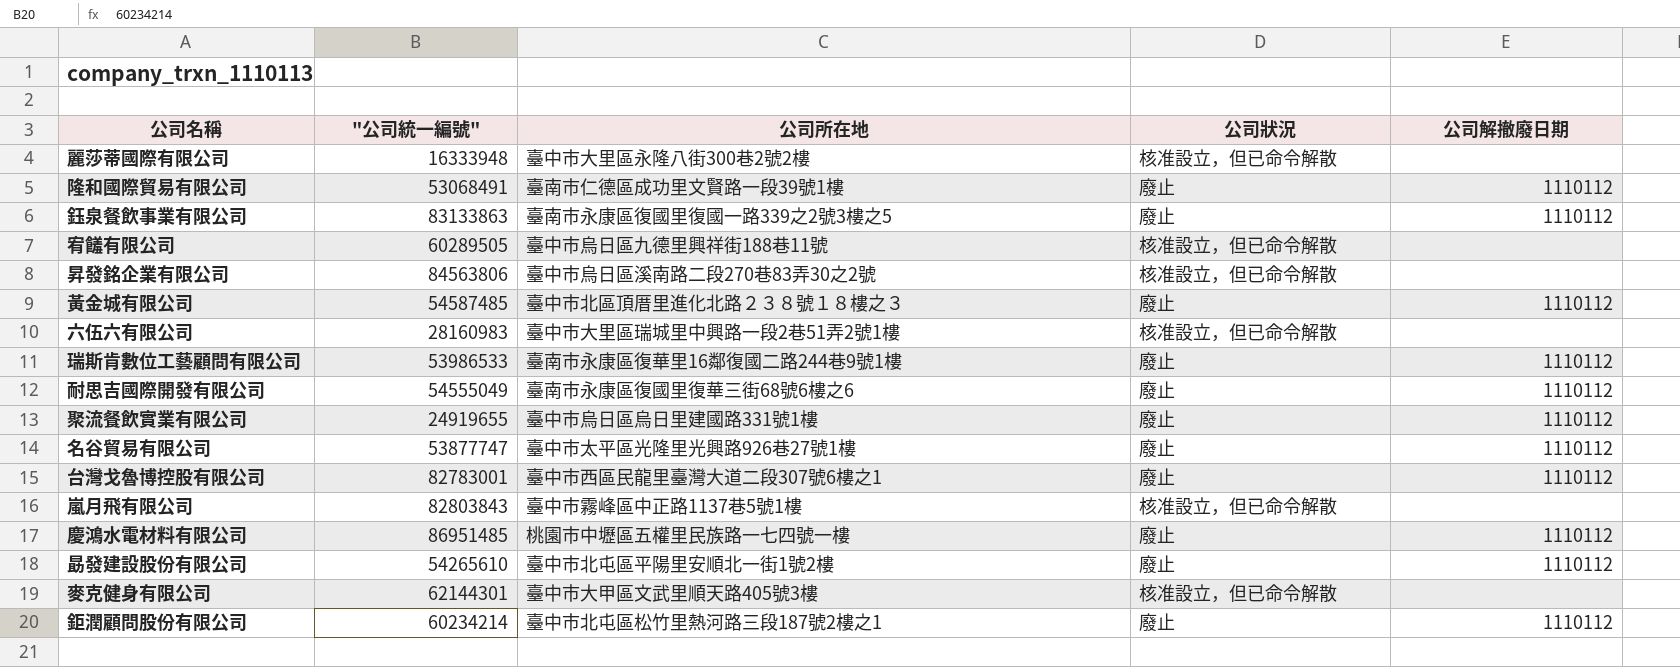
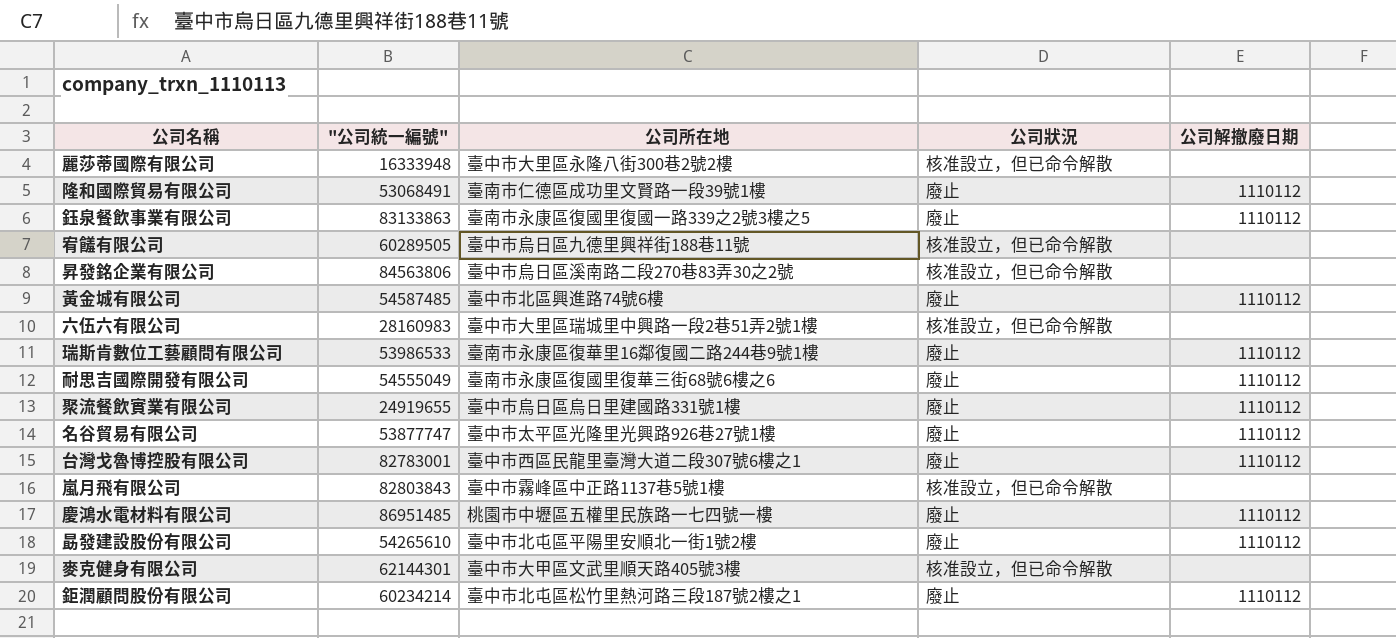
黃金城有限公司 | 公司所在地: 臺中市北區頂厝里進化北路２３８號１８樓之３ -> 臺中市北區興進路74號6樓

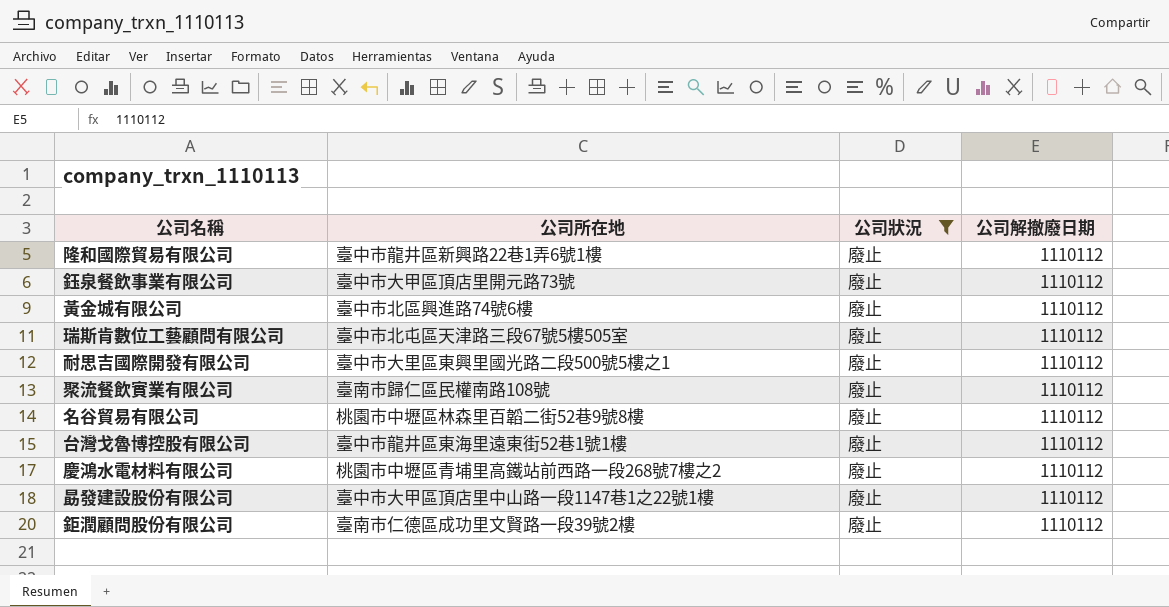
filter: none -> 公司狀況 = 廢止
column "公司統一編號" | position: 2 -> none
隆和國際貿易有限公司 | 公司所在地: 臺南市仁德區成功里文賢路一段39號1樓 -> 臺中市龍井區新興路22巷1弄6號1樓
鈺泉餐飲事業有限公司 | 公司所在地: 臺南市永康區復國里復國一路339之2號3樓之5 -> 臺中市大甲區頂店里開元路73號
瑞斯肯數位工藝顧問有限公司 | 公司所在地: 臺南市永康區復華里16鄰復國二路244巷9號1樓 -> 臺中市北屯區天津路三段67號5樓505室
耐思吉國際開發有限公司 | 公司所在地: 臺南市永康區復國里復華三街68號6樓之6 -> 臺中市大里區東興里國光路二段500號5樓之1
聚流餐飲實業有限公司 | 公司所在地: 臺中市烏日區烏日里建國路331號1樓 -> 臺南市歸仁區民權南路108號
名谷貿易有限公司 | 公司所在地: 臺中市太平區光隆里光興路926巷27號1樓 -> 桃園市中壢區林森里百韜二街52巷9號8樓
台灣戈魯博控股有限公司 | 公司所在地: 臺中市西區民龍里臺灣大道二段307號6樓之1 -> 臺中市龍井區東海里遠東街52巷1號1樓
慶鴻水電材料有限公司 | 公司所在地: 桃園市中壢區五權里民族路一七四號一樓 -> 桃園市中壢區青埔里高鐵站前西路一段268號7樓之2
勗發建設股份有限公司 | 公司所在地: 臺中市北屯區平陽里安順北一街1號2樓 -> 臺中市大甲區頂店里中山路一段1147巷1之22號1樓
鉅潤顧問股份有限公司 | 公司所在地: 臺中市北屯區松竹里熱河路三段187號2樓之1 -> 臺南市仁德區成功里文賢路一段39號2樓

